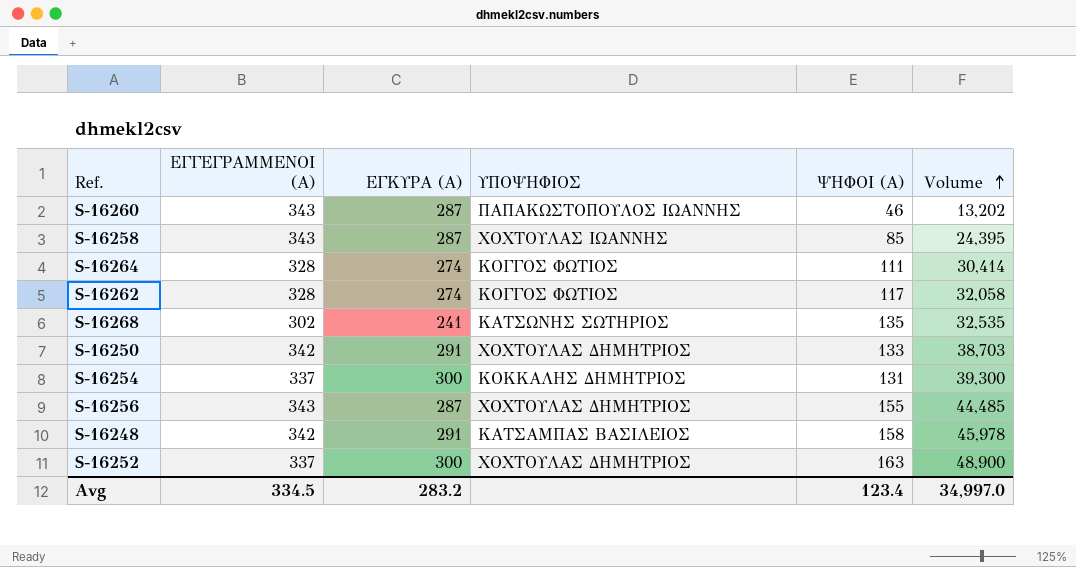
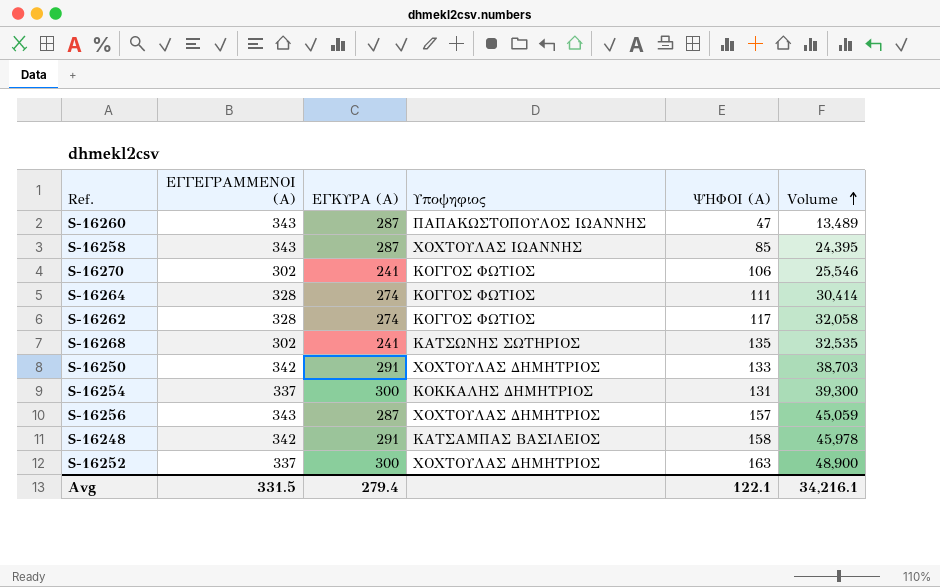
column name: ΥΠΟΨΗΦΙΟΣ -> Υποψηφιος
S-16260 | ΨΗΦΟΙ (Α): 46 -> 47
S-16260 | Volume: 13,202 -> 13,489
row S-16270: none -> 302 | 241 | ΚΟΓΓΟΣ ΦΩΤΙΟΣ | 106 | 25,546
S-16256 | ΨΗΦΟΙ (Α): 155 -> 157
S-16256 | Volume: 44,485 -> 45,059
Avg | ΕΓΓΕΓΡΑΜΜΕΝΟΙ (Α): 334.5 -> 331.5
Avg | ΕΓΚΥΡΑ (Α): 283.2 -> 279.4
Avg | ΨΗΦΟΙ (Α): 123.4 -> 122.1
Avg | Volume: 34,997.0 -> 34,216.1

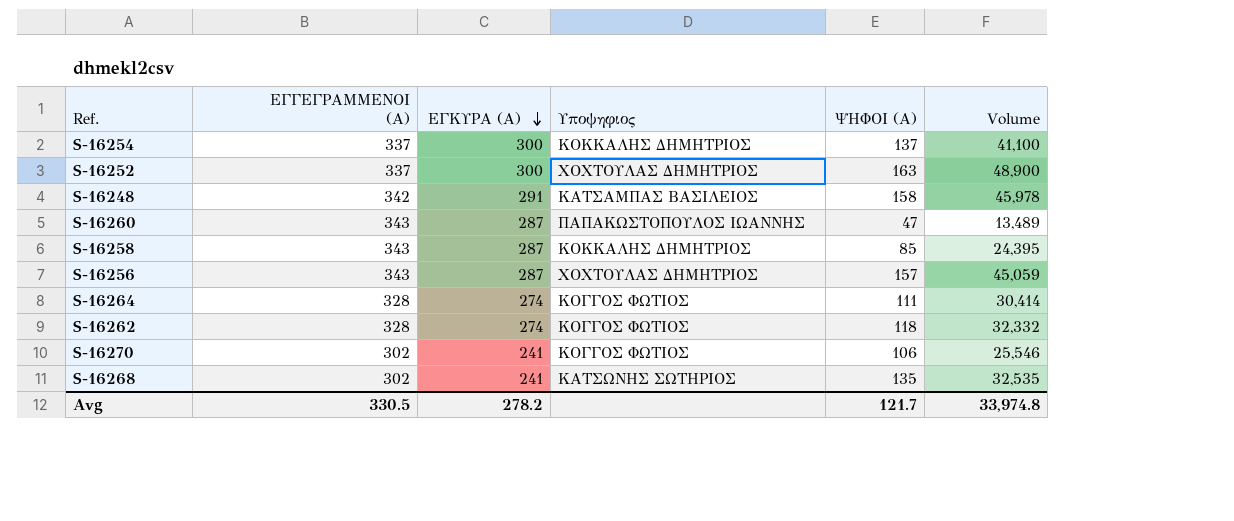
row order: Volume ascending -> ΕΓΚΥΡΑ (Α) descending
row S-16250: 342 | 291 | ΧΟΧΤΟΥΛΑΣ ΔΗΜΗΤΡΙΟΣ | 133 | 38,703 -> none
S-16254 | ΨΗΦΟΙ (Α): 131 -> 137
S-16254 | Volume: 39,300 -> 41,100
S-16258 | Υποψηφιος: ΧΟΧΤΟΥΛΑΣ ΙΩΑΝΝΗΣ -> ΚΟΚΚΑΛΗΣ ΔΗΜΗΤΡΙΟΣ
S-16262 | ΨΗΦΟΙ (Α): 117 -> 118
S-16262 | Volume: 32,058 -> 32,332
Avg | ΕΓΓΕΓΡΑΜΜΕΝΟΙ (Α): 331.5 -> 330.5
Avg | ΕΓΚΥΡΑ (Α): 279.4 -> 278.2
Avg | ΨΗΦΟΙ (Α): 122.1 -> 121.7
Avg | Volume: 34,216.1 -> 33,974.8

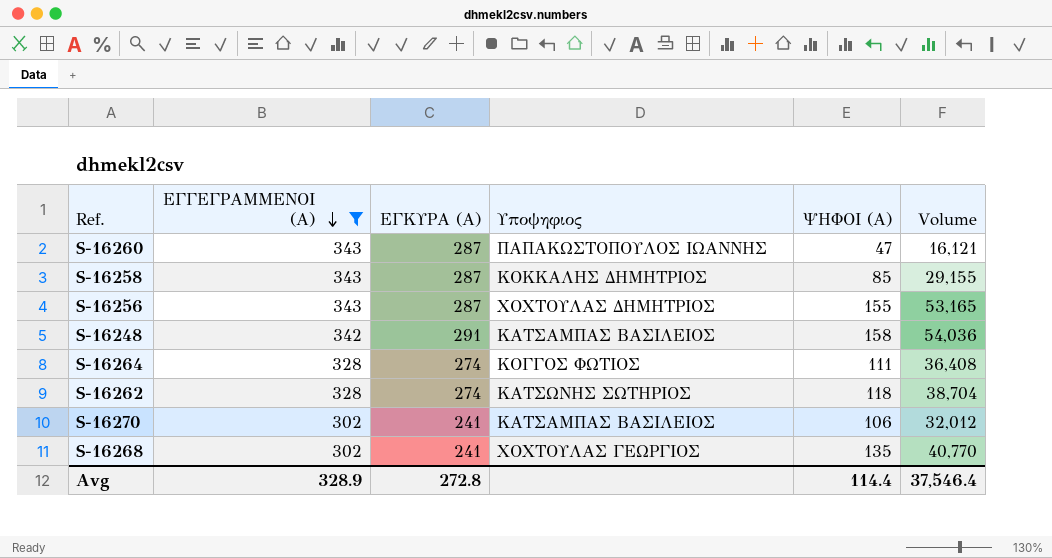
filter: none -> ΕΓΓΕΓΡΑΜΜΕΝΟΙ (Α) != 337
row order: ΕΓΚΥΡΑ (Α) descending -> ΕΓΓΕΓΡΑΜΜΕΝΟΙ (Α) descending
column Volume | formula: [ΕΓΚΥΡΑ (Α)] * [ΨΗΦΟΙ (Α)] -> [ΕΓΓΕΓΡΑΜΜΕΝΟΙ (Α)] * [ΨΗΦΟΙ (Α)]
S-16256 | ΨΗΦΟΙ (Α): 157 -> 155
S-16262 | Υποψηφιος: ΚΟΓΓΟΣ ΦΩΤΙΟΣ -> ΚΑΤΣΩΝΗΣ ΣΩΤΗΡΙΟΣ
S-16270 | Υποψηφιος: ΚΟΓΓΟΣ ΦΩΤΙΟΣ -> ΚΑΤΣΑΜΠΑΣ ΒΑΣΙΛΕΙΟΣ
S-16268 | Υποψηφιος: ΚΑΤΣΩΝΗΣ ΣΩΤΗΡΙΟΣ -> ΧΟΧΤΟΥΛΑΣ ΓΕΩΡΓΙΟΣ
Avg | ΕΓΓΕΓΡΑΜΜΕΝΟΙ (Α): 330.5 -> 328.9
Avg | ΕΓΚΥΡΑ (Α): 278.2 -> 272.8
Avg | ΨΗΦΟΙ (Α): 121.7 -> 114.4
Avg | Volume: 33,974.8 -> 37,546.4

